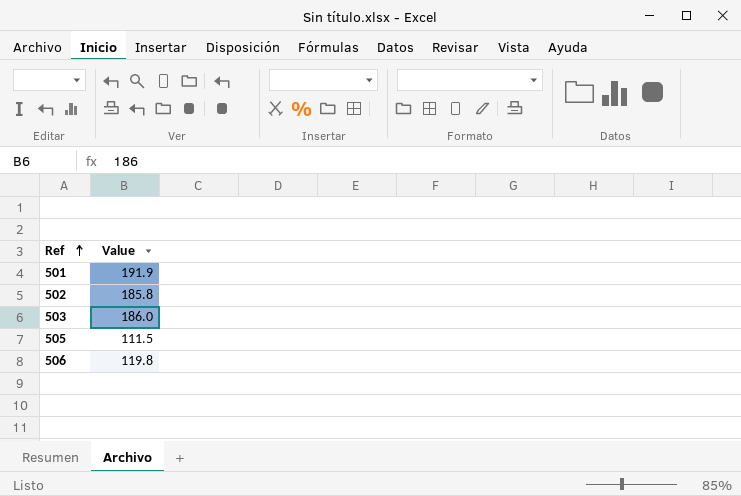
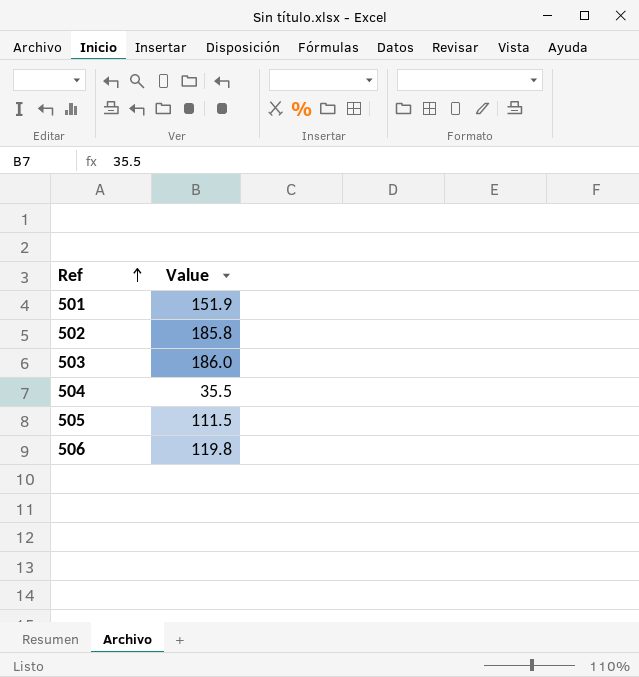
501 | Value: 191.9 -> 151.9
row 504: none -> 35.5

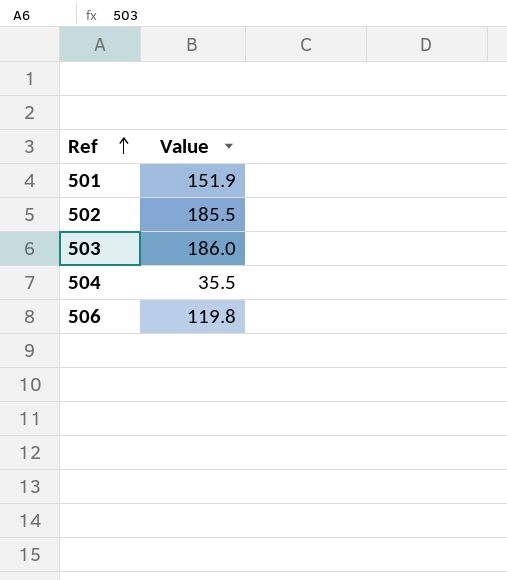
row 505: 111.5 -> none
502 | Value: 185.8 -> 185.5

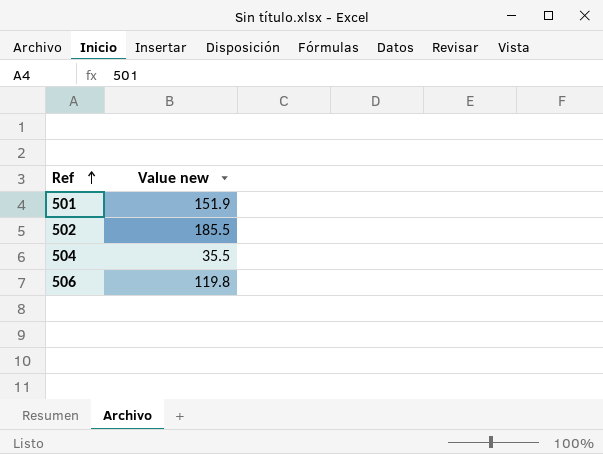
column name: Value -> Value new
row 503: 186.0 -> none

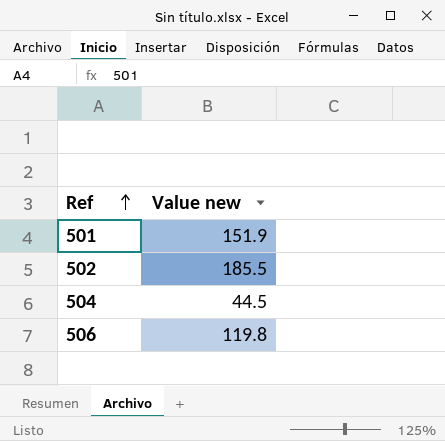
504 | Value new: 35.5 -> 44.5

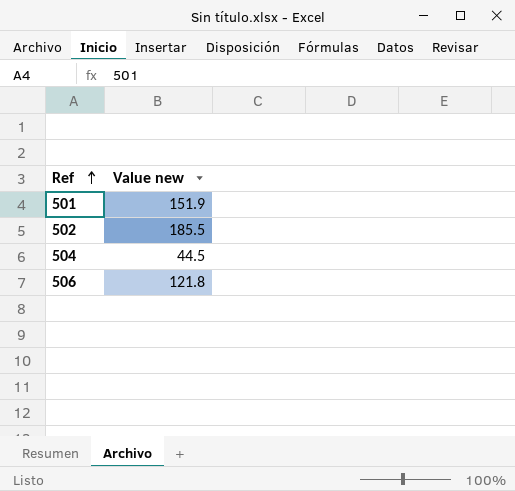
506 | Value new: 119.8 -> 121.8

